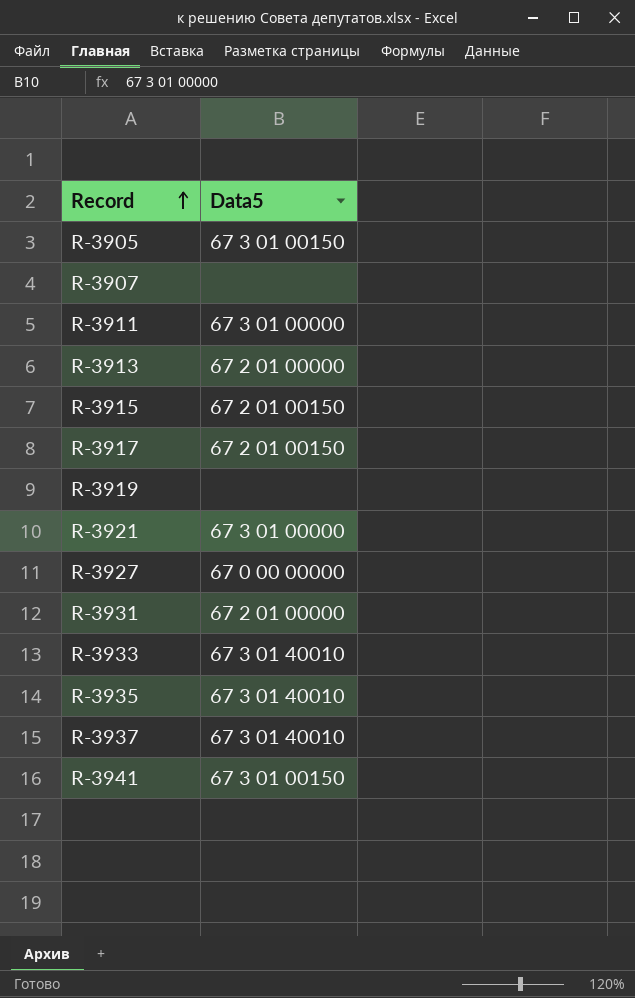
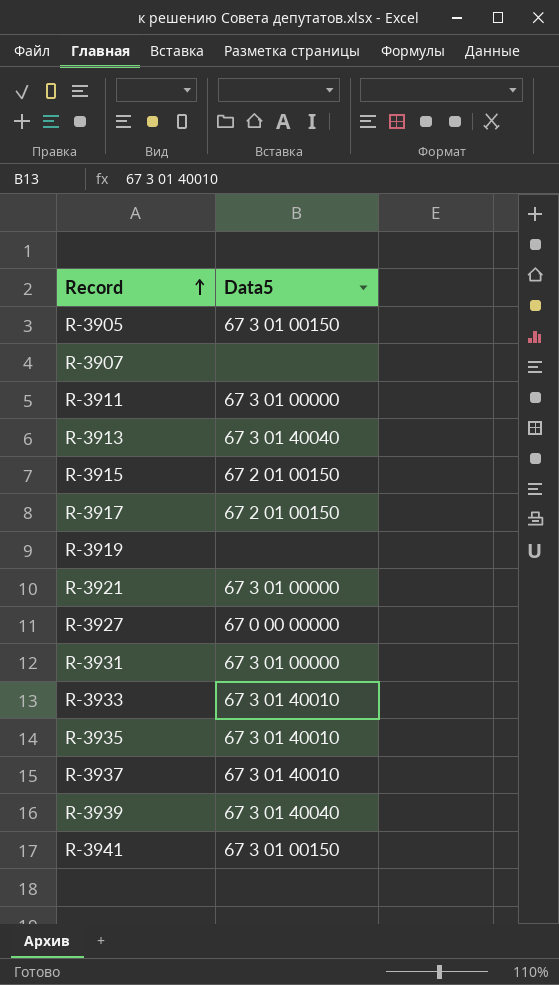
R-3913 | Data5: 67 2 01 00000 -> 67 3 01 40040
R-3931 | Data5: 67 2 01 00000 -> 67 3 01 00000
row R-3939: none -> 67 3 01 40040

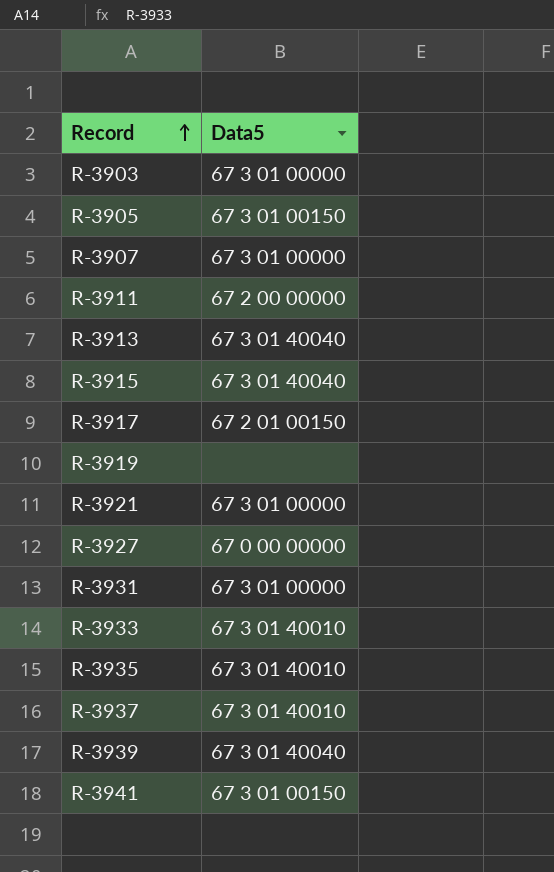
row R-3903: none -> 67 3 01 00000
R-3907 | Data5: none -> 67 3 01 00000
R-3911 | Data5: 67 3 01 00000 -> 67 2 00 00000
R-3915 | Data5: 67 2 01 00150 -> 67 3 01 40040

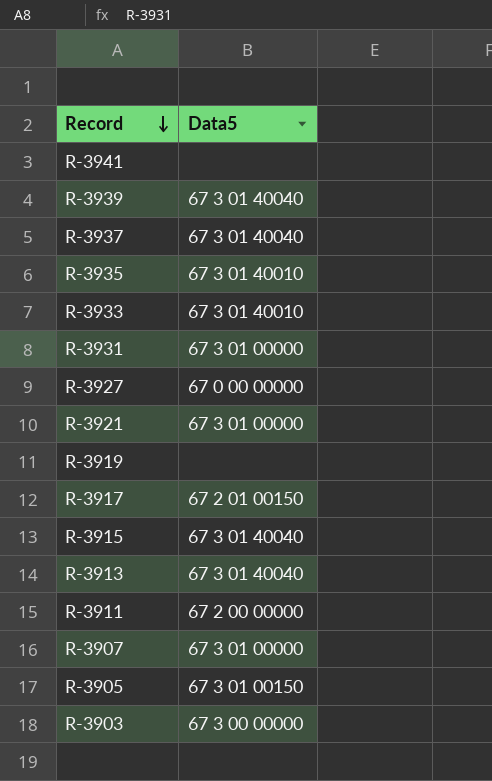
row order: Record ascending -> Record descending
R-3941 | Data5: 67 3 01 00150 -> none
R-3937 | Data5: 67 3 01 40010 -> 67 3 01 40040
R-3903 | Data5: 67 3 01 00000 -> 67 3 00 00000

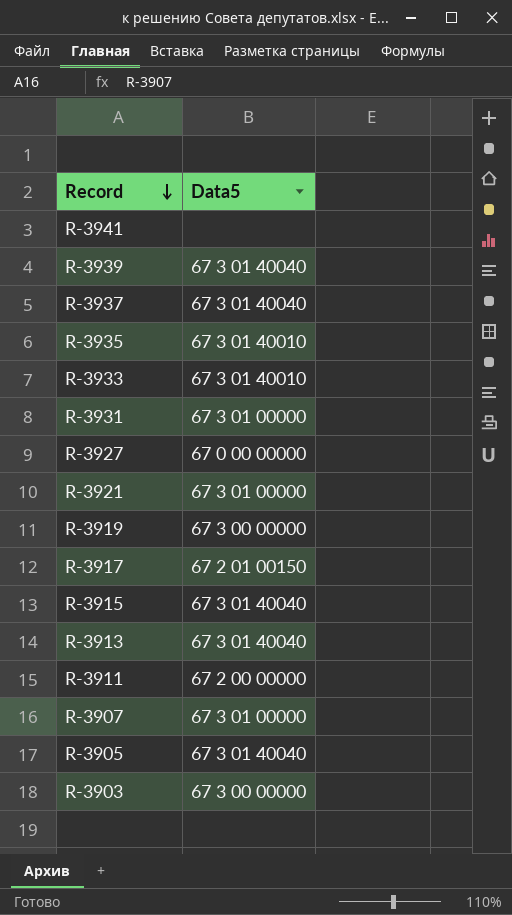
R-3919 | Data5: none -> 67 3 00 00000
R-3905 | Data5: 67 3 01 00150 -> 67 3 01 40040

